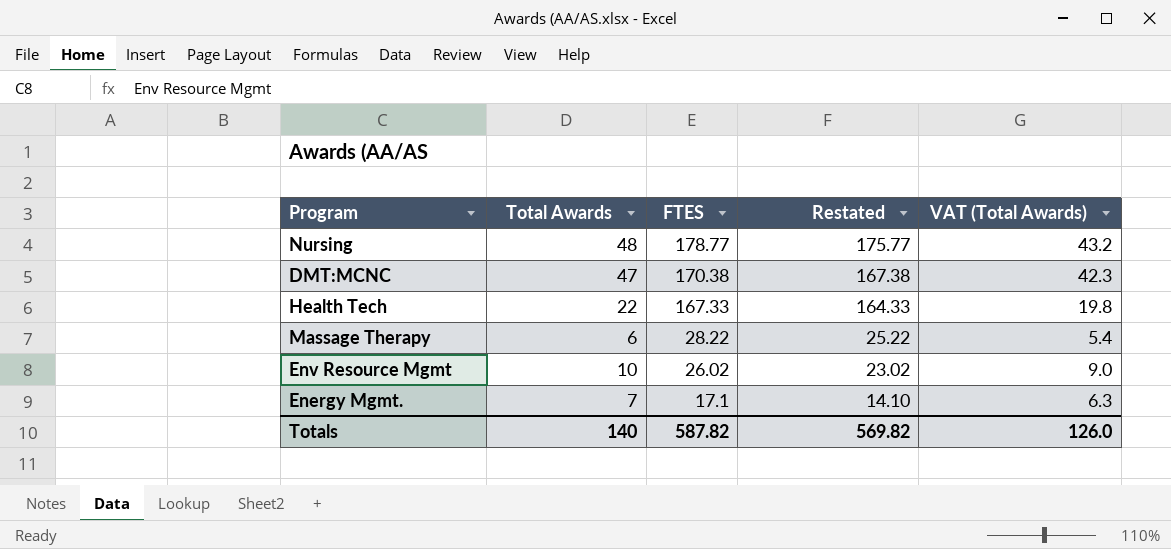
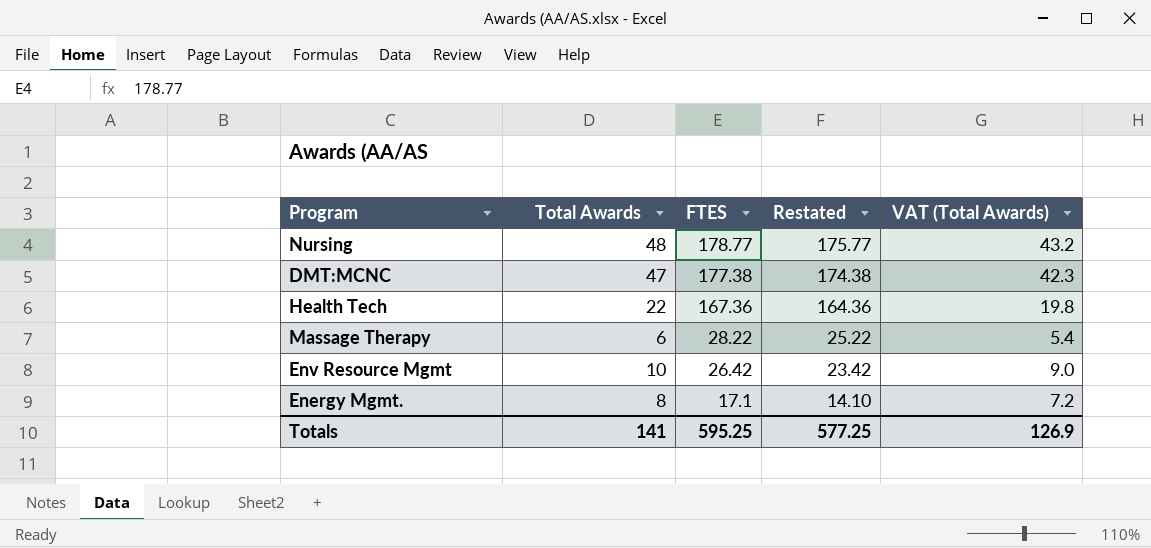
DMT:MCNC | FTES: 170.38 -> 177.38
DMT:MCNC | Restated: 167.38 -> 174.38
Health Tech | FTES: 167.33 -> 167.36
Health Tech | Restated: 164.33 -> 164.36
Env Resource Mgmt | FTES: 26.02 -> 26.42
Env Resource Mgmt | Restated: 23.02 -> 23.42
Energy Mgmt. | Total Awards: 7 -> 8
Energy Mgmt. | VAT (Total Awards): 6.3 -> 7.2
Totals | Total Awards: 140 -> 141
Totals | FTES: 587.82 -> 595.25
Totals | Restated: 569.82 -> 577.25
Totals | VAT (Total Awards): 126.0 -> 126.9

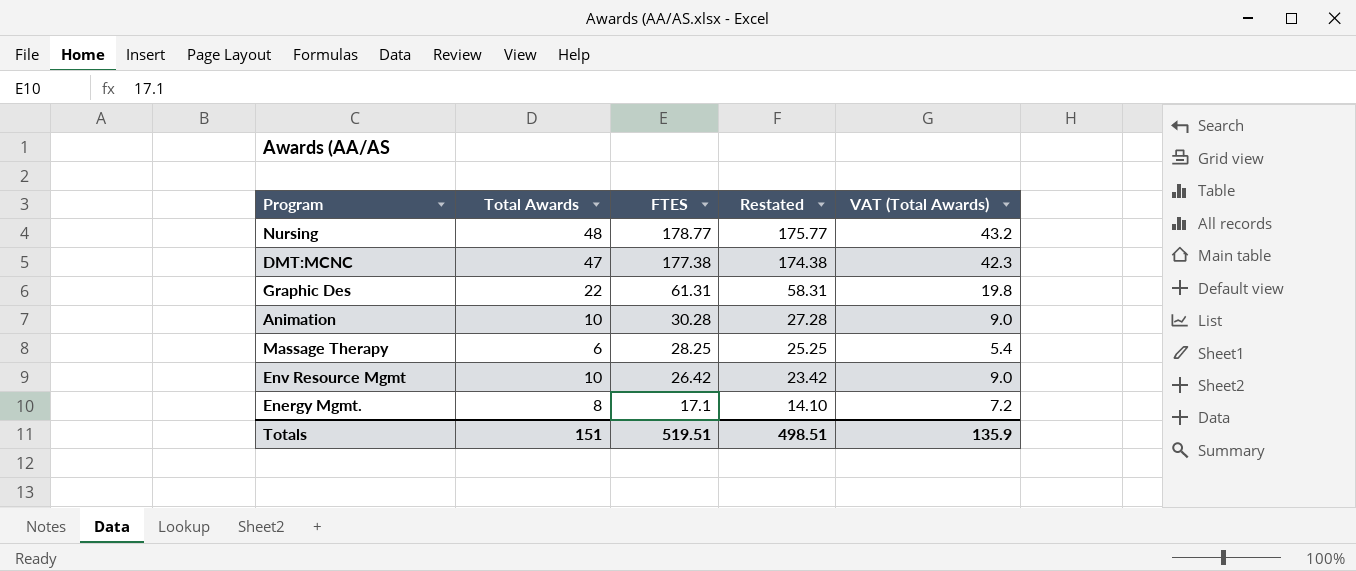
row Health Tech: 22 | 167.36 | 164.36 | 19.8 -> none
row Graphic Des: none -> 22 | 61.31 | 58.31 | 19.8
row Animation: none -> 10 | 30.28 | 27.28 | 9.0
Massage Therapy | FTES: 28.22 -> 28.25
Massage Therapy | Restated: 25.22 -> 25.25
Totals | Total Awards: 141 -> 151
Totals | FTES: 595.25 -> 519.51
Totals | Restated: 577.25 -> 498.51
Totals | VAT (Total Awards): 126.9 -> 135.9

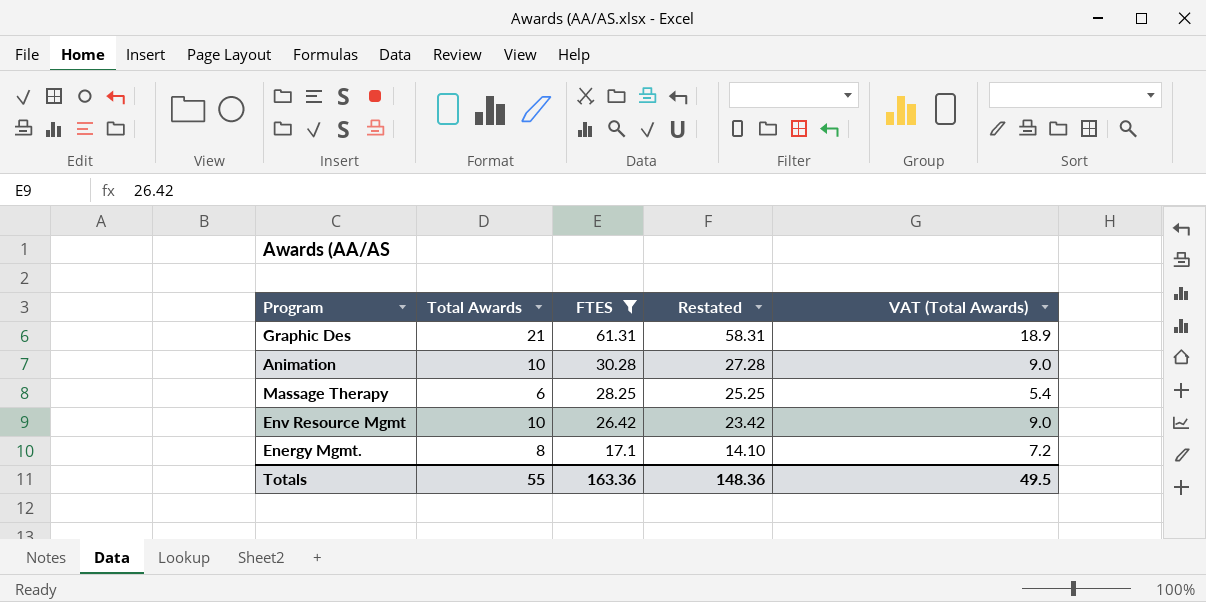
filter: none -> FTES <= 61.31
Graphic Des | Total Awards: 22 -> 21
Graphic Des | VAT (Total Awards): 19.8 -> 18.9
Totals | Total Awards: 151 -> 55
Totals | FTES: 519.51 -> 163.36
Totals | Restated: 498.51 -> 148.36
Totals | VAT (Total Awards): 135.9 -> 49.5

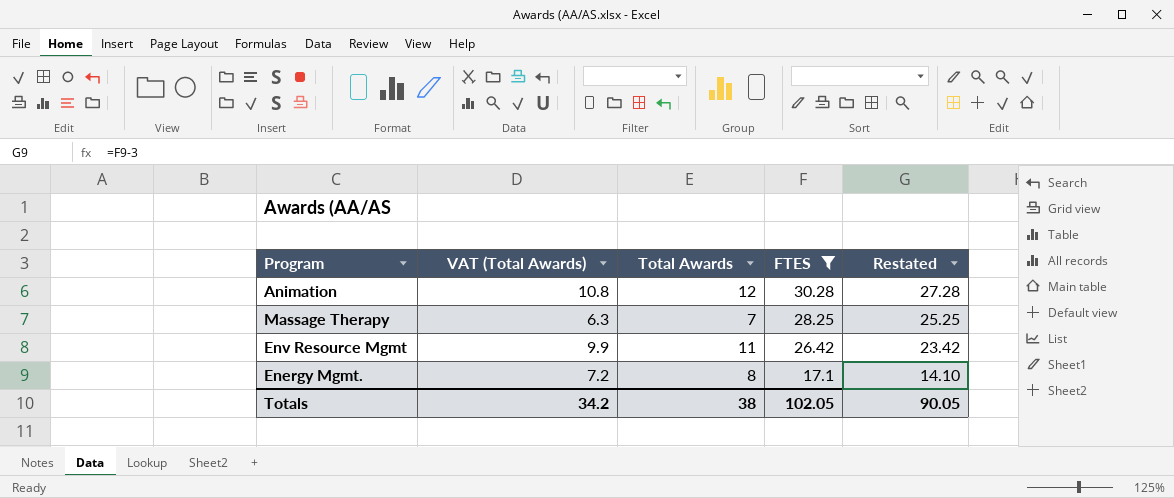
column VAT (Total Awards) | position: 5 -> 2
row Graphic Des: 21 | 61.31 | 58.31 | 18.9 -> none
Animation | VAT (Total Awards): 9.0 -> 10.8
Animation | Total Awards: 10 -> 12
Massage Therapy | VAT (Total Awards): 5.4 -> 6.3
Massage Therapy | Total Awards: 6 -> 7
Env Resource Mgmt | VAT (Total Awards): 9.0 -> 9.9
Env Resource Mgmt | Total Awards: 10 -> 11
Totals | VAT (Total Awards): 49.5 -> 34.2
Totals | Total Awards: 55 -> 38
Totals | FTES: 163.36 -> 102.05
Totals | Restated: 148.36 -> 90.05

